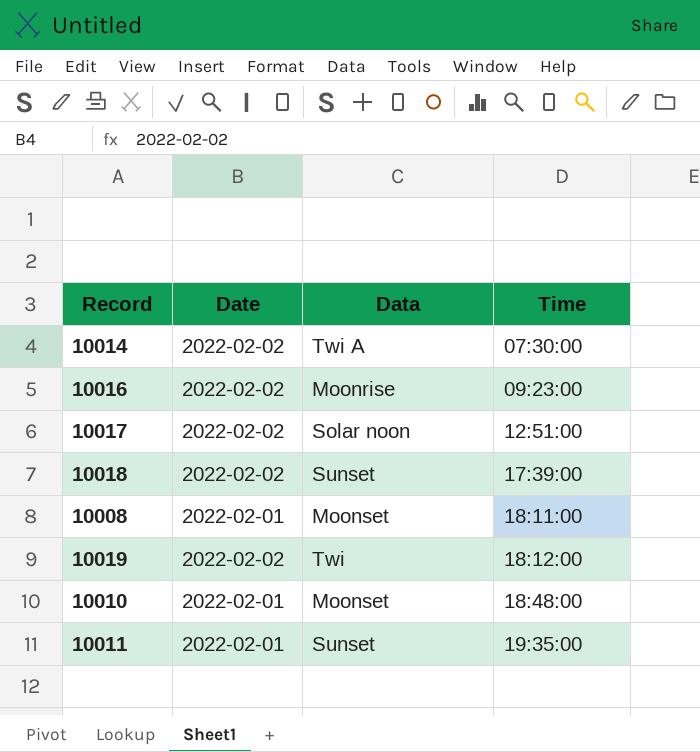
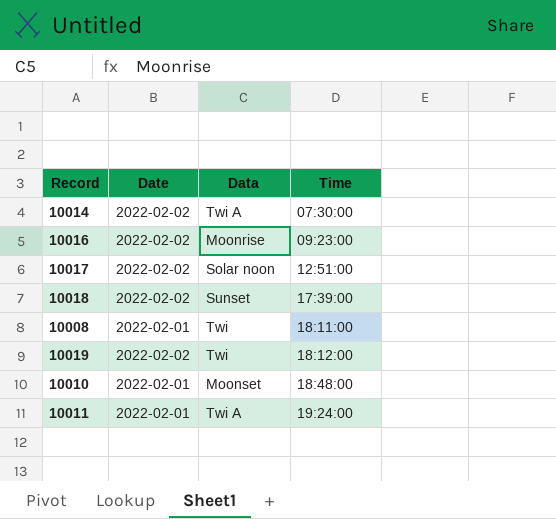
10008 | Data: Moonset -> Twi
10011 | Data: Sunset -> Twi A
10011 | Time: 19:35:00 -> 19:24:00

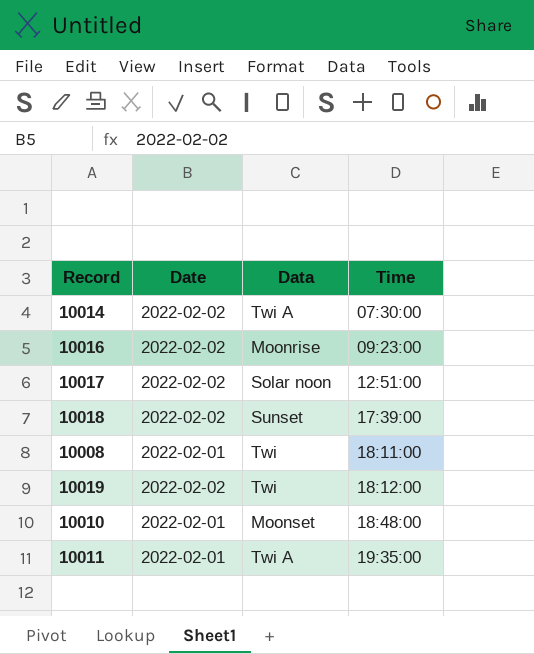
10011 | Time: 19:24:00 -> 19:35:00

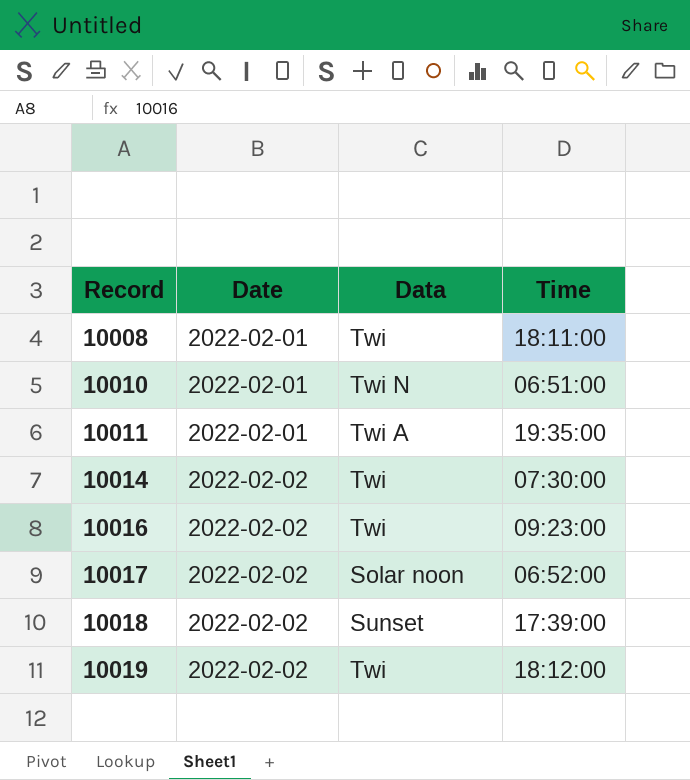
row order: Time ascending -> Record ascending
10010 | Data: Moonset -> Twi N
10010 | Time: 18:48:00 -> 06:51:00
10014 | Data: Twi A -> Twi
10016 | Data: Moonrise -> Twi
10017 | Time: 12:51:00 -> 06:52:00

